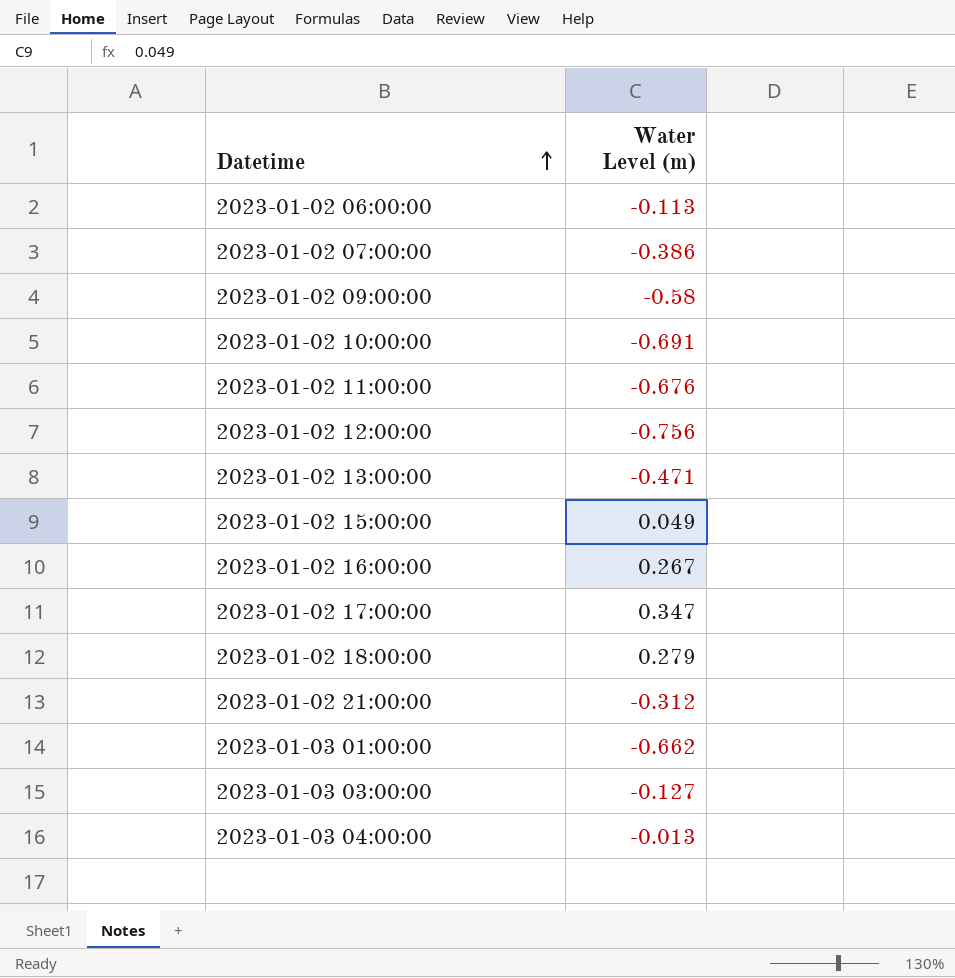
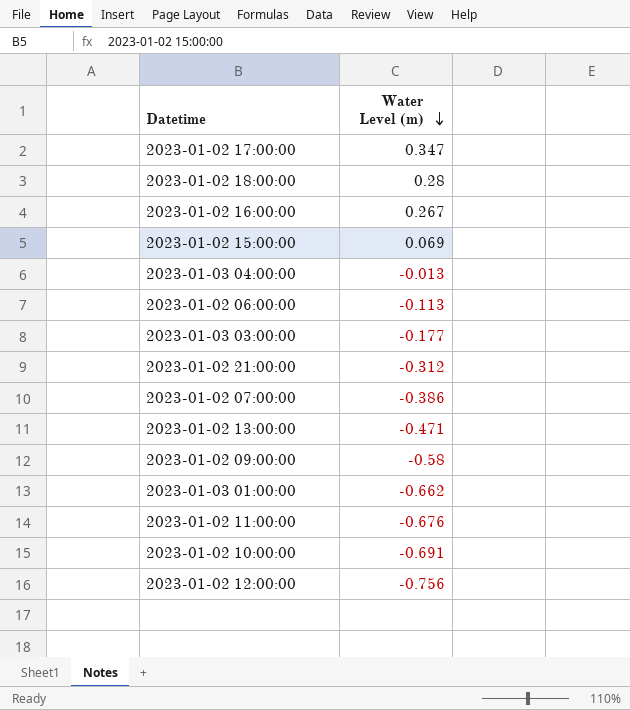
row order: Datetime ascending -> Water Level (m) descending
2023-01-02 18:00:00 | Water Level (m): 0.279 -> 0.28
2023-01-02 15:00:00 | Water Level (m): 0.049 -> 0.069
2023-01-03 03:00:00 | Water Level (m): -0.127 -> -0.177

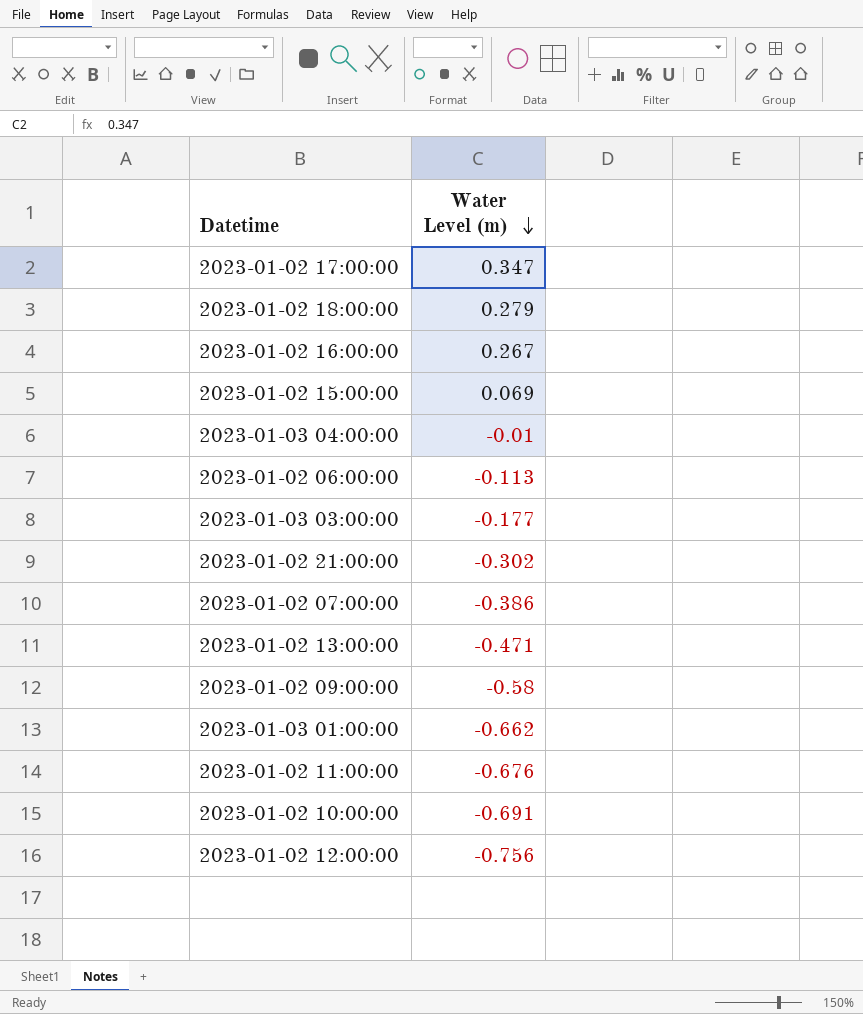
2023-01-02 18:00:00 | Water Level (m): 0.28 -> 0.279
2023-01-03 04:00:00 | Water Level (m): -0.013 -> -0.01
2023-01-02 21:00:00 | Water Level (m): -0.312 -> -0.302

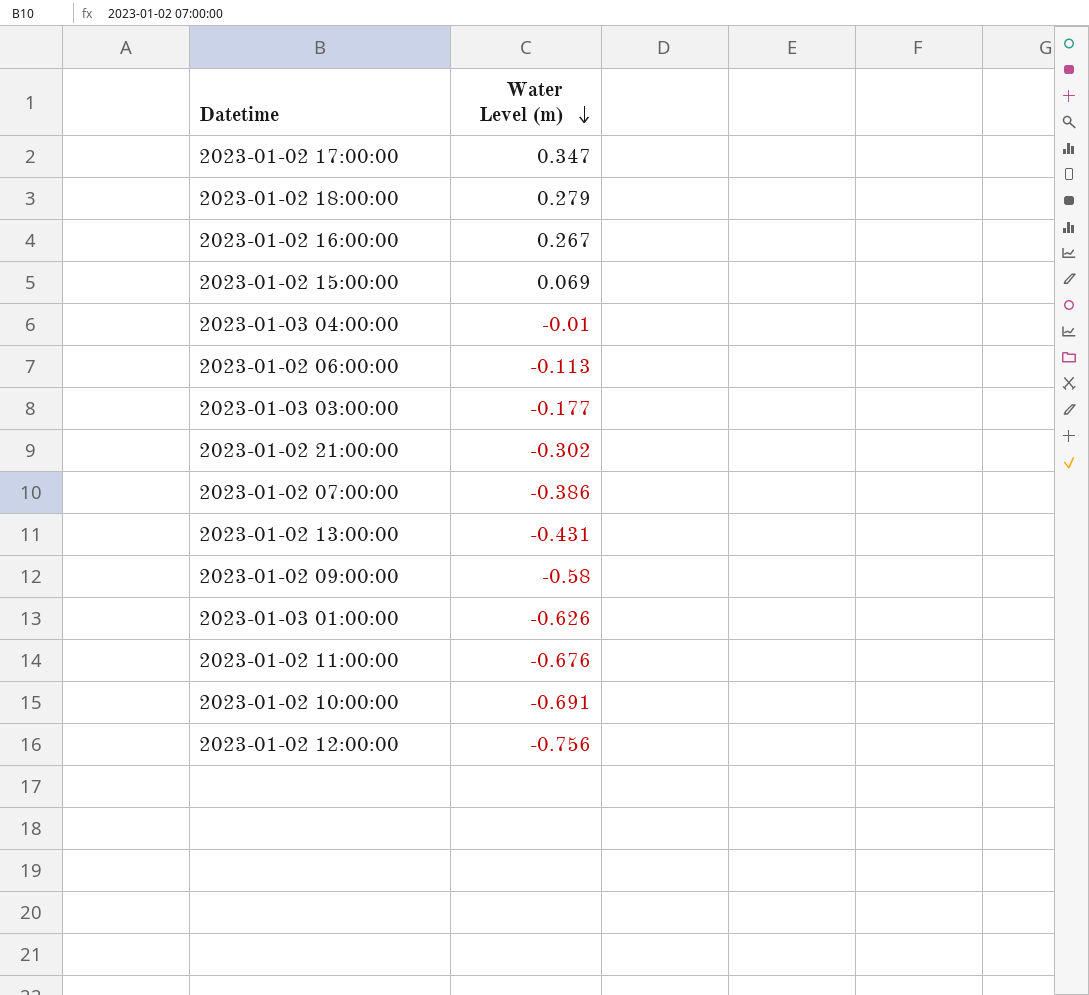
2023-01-02 13:00:00 | Water Level (m): -0.471 -> -0.431
2023-01-03 01:00:00 | Water Level (m): -0.662 -> -0.626

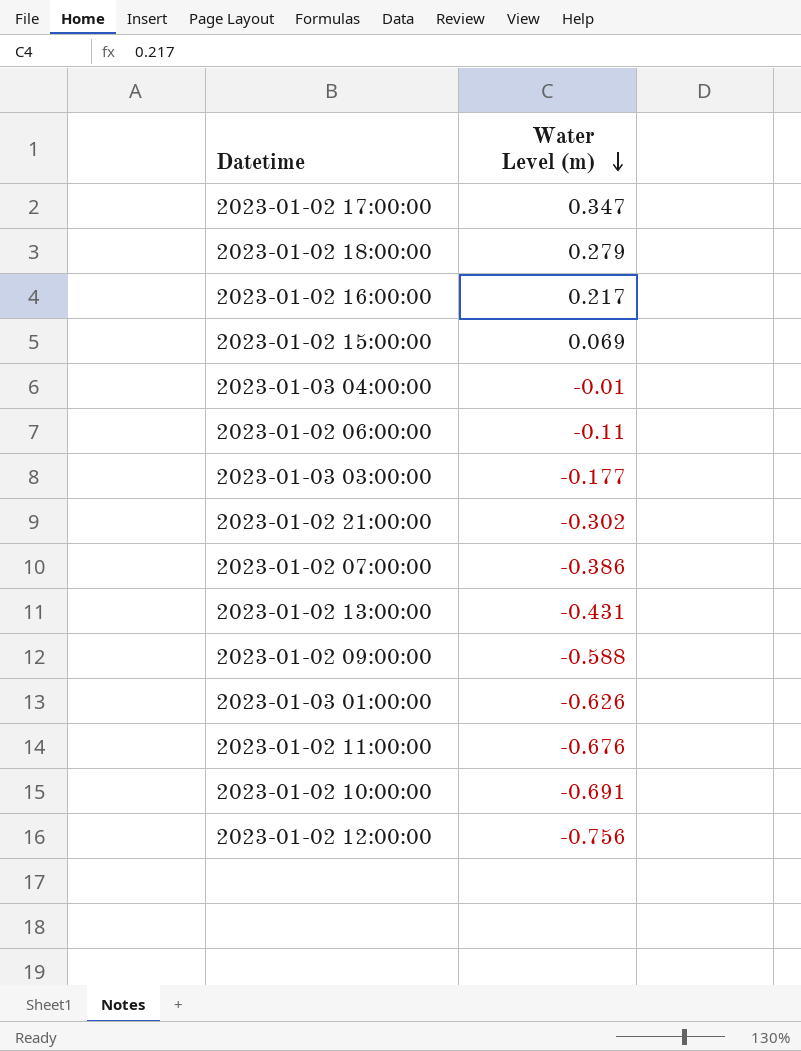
2023-01-02 16:00:00 | Water Level (m): 0.267 -> 0.217
2023-01-02 06:00:00 | Water Level (m): -0.113 -> -0.11
2023-01-02 09:00:00 | Water Level (m): -0.58 -> -0.588

